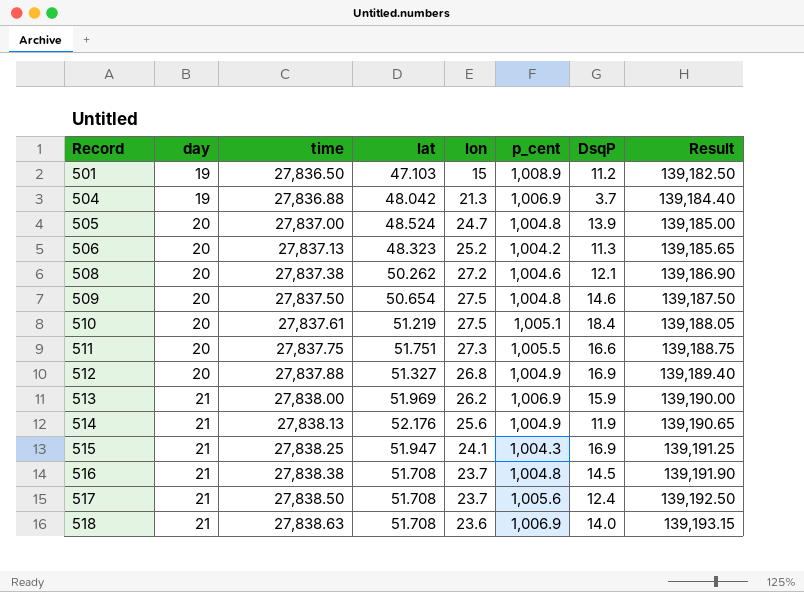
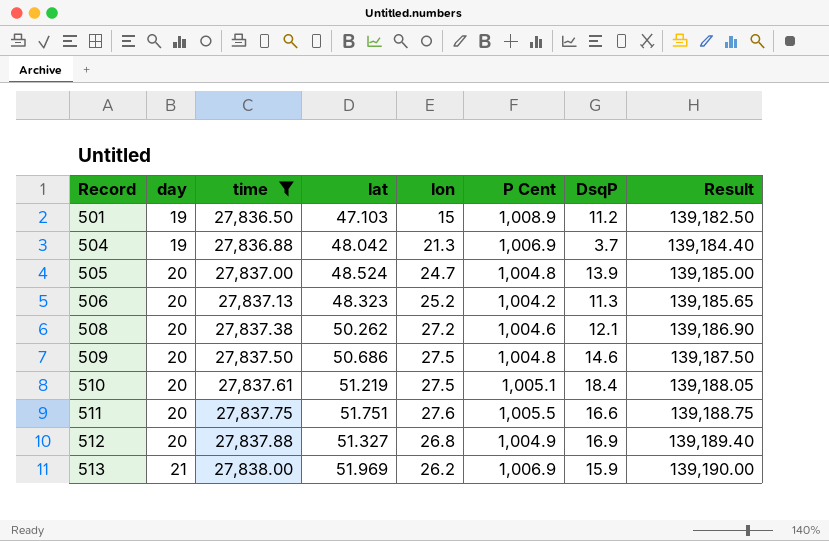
filter: none -> time <= 27,838.00
column name: p_cent -> P Cent
509 | lat: 50.654 -> 50.686
511 | lon: 27.3 -> 27.6

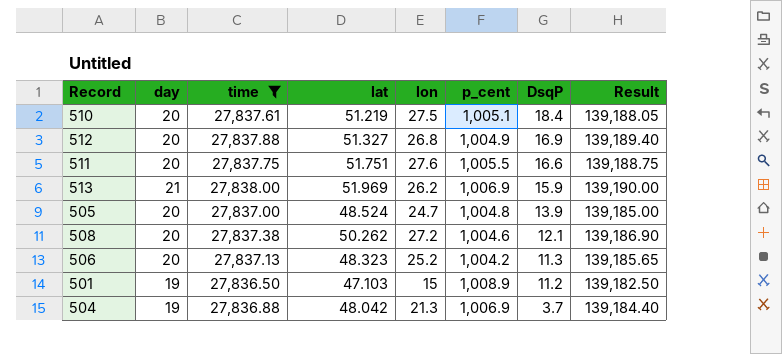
row order: Record ascending -> DsqP descending
column name: P Cent -> p_cent
row 509: 20 | 27,837.50 | 50.686 | 27.5 | 1,004.8 | 14.6 | 139,187.50 -> none

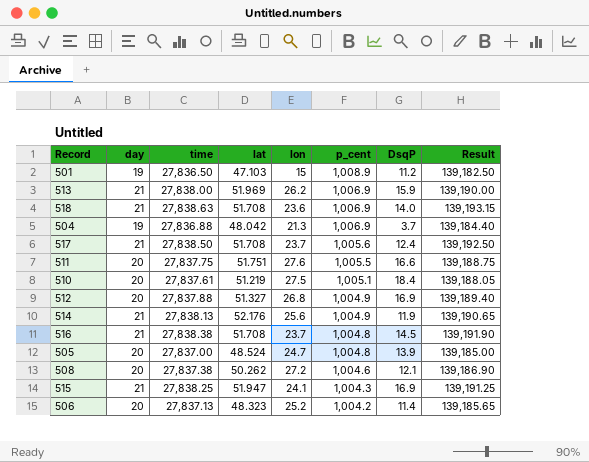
filter: time <= 27,838.00 -> none
row order: DsqP descending -> p_cent descending
506 | DsqP: 11.3 -> 11.4

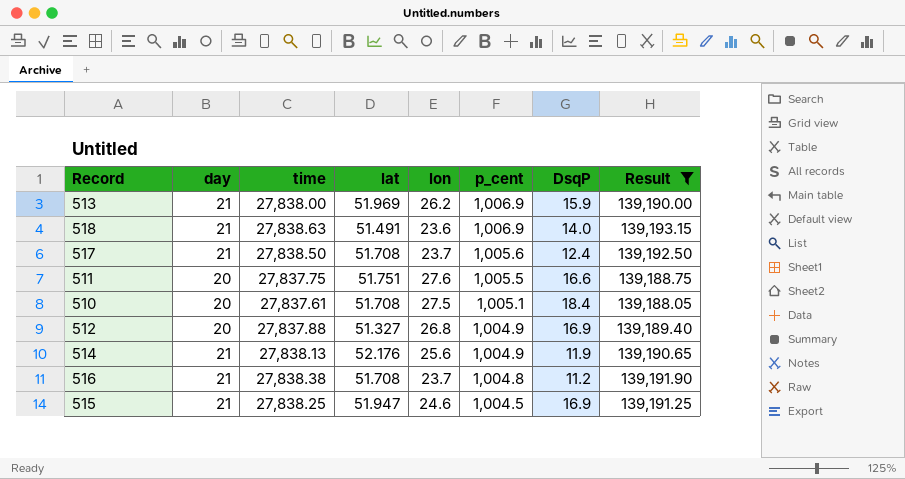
filter: none -> Result >= 139,188.05
518 | lat: 51.708 -> 51.491
510 | lat: 51.219 -> 51.708
516 | DsqP: 14.5 -> 11.2
515 | lon: 24.1 -> 24.6
515 | p_cent: 1,004.3 -> 1,004.5

